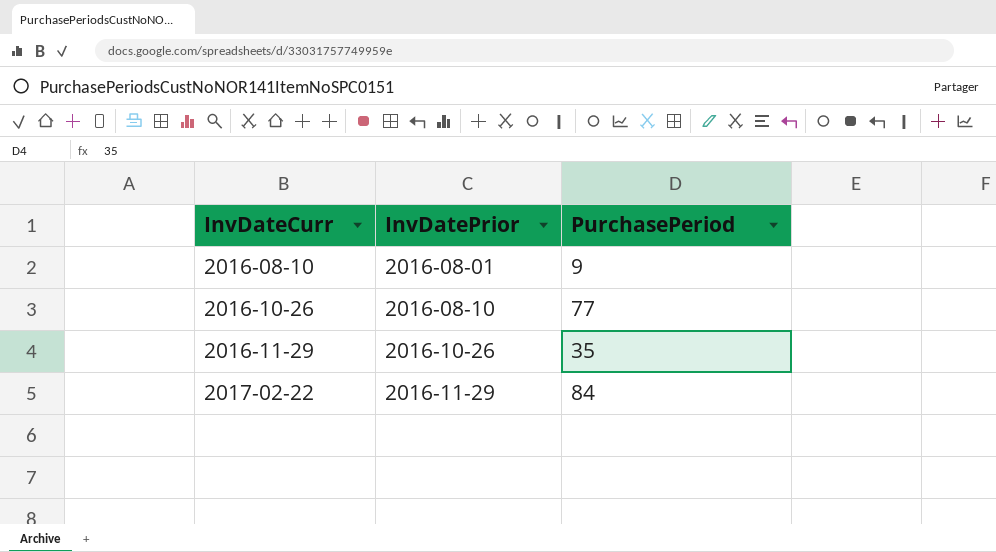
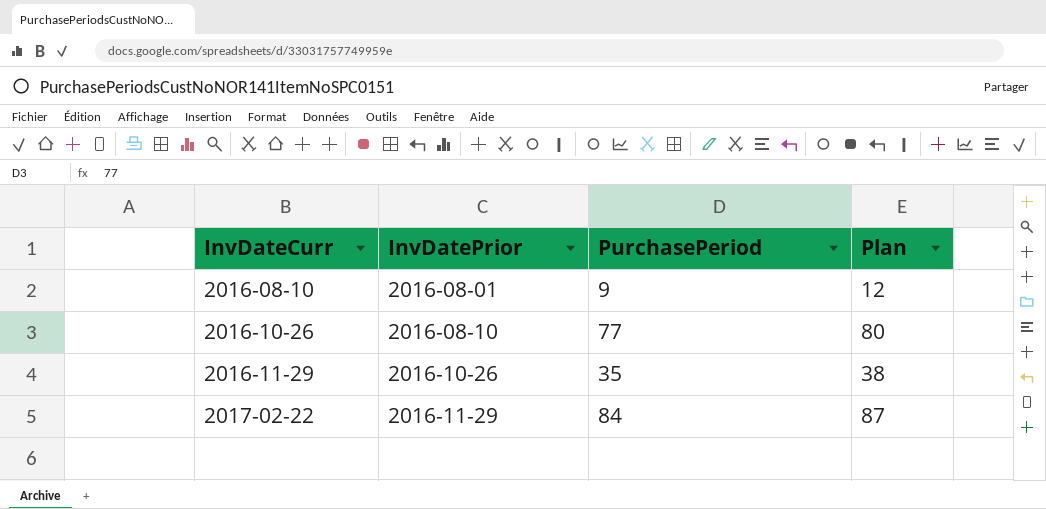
column Plan | formula: none -> [PurchasePeriod] + 3

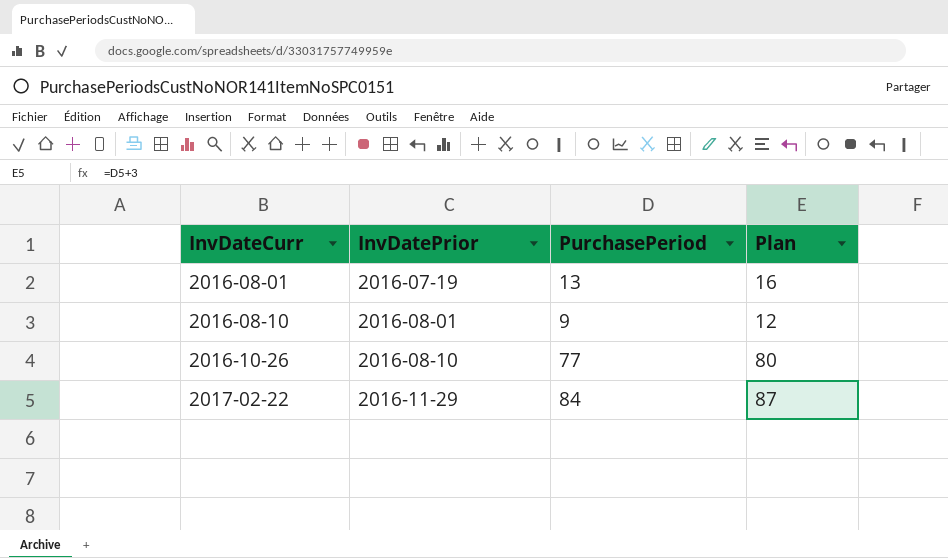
row 2016-11-29: 2016-10-26 | 35 | 38 -> none
row 2016-08-01: none -> 2016-07-19 | 13 | 16

